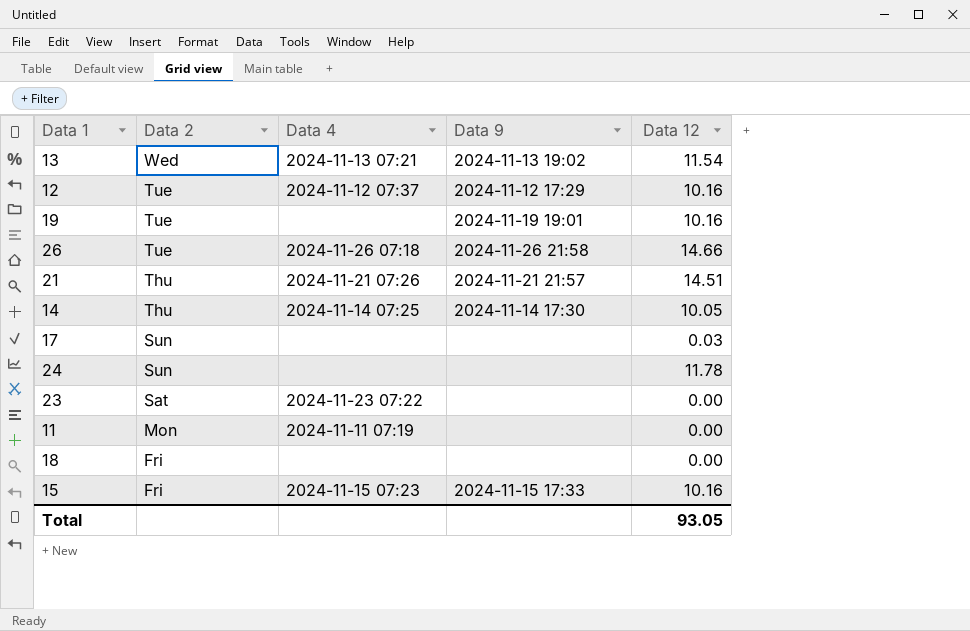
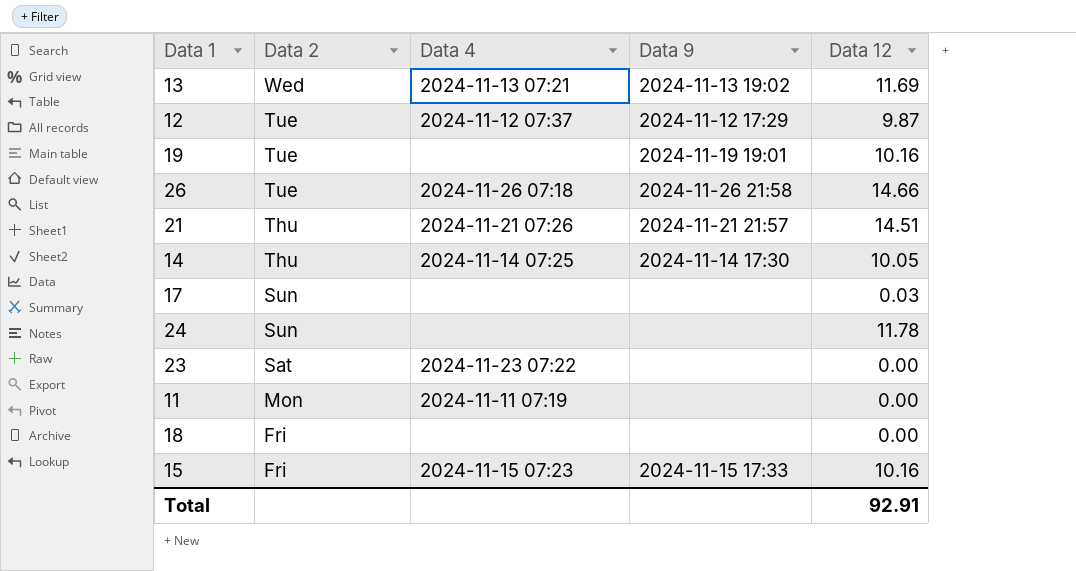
13 | Data 12: 11.54 -> 11.69
12 | Data 12: 10.16 -> 9.87
Total | Data 12: 93.05 -> 92.91

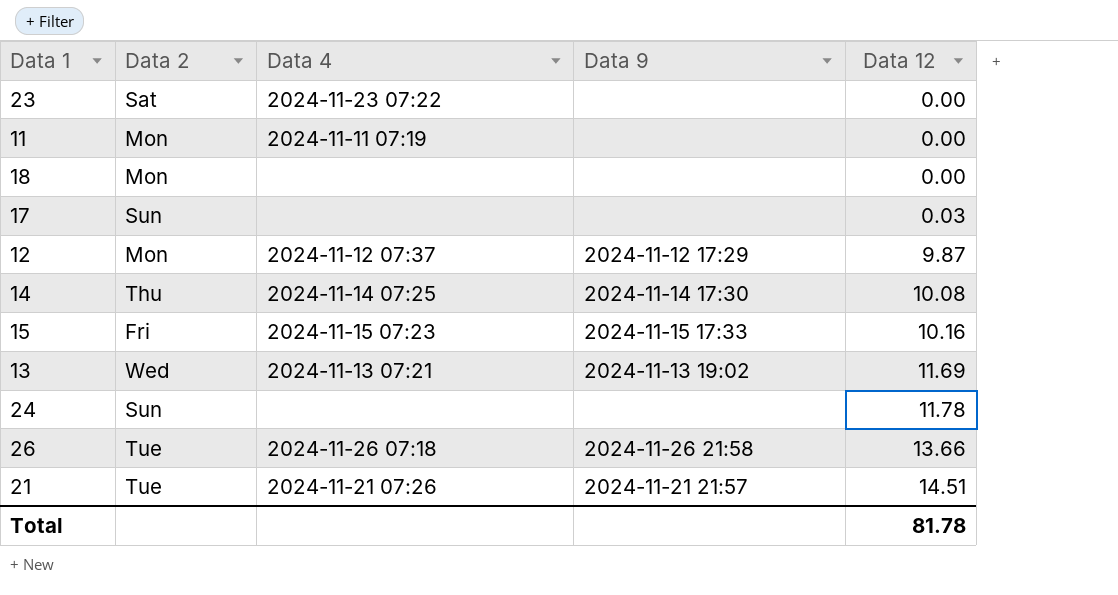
row order: Data 2 descending -> Data 12 ascending
row 19: Tue | none | 2024-11-19 19:01 | 10.16 -> none
18 | Data 2: Fri -> Mon
12 | Data 2: Tue -> Mon
14 | Data 12: 10.05 -> 10.08
26 | Data 12: 14.66 -> 13.66
21 | Data 2: Thu -> Tue
Total | Data 12: 92.91 -> 81.78

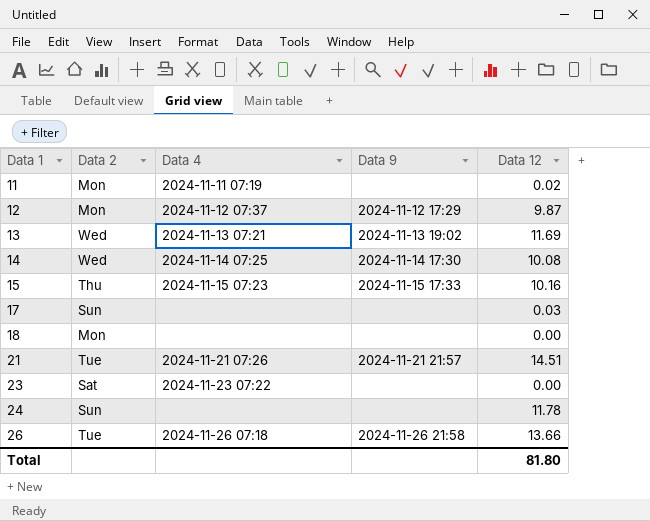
row order: Data 12 ascending -> Data 1 ascending
11 | Data 12: 0.00 -> 0.02
14 | Data 2: Thu -> Wed
15 | Data 2: Fri -> Thu
Total | Data 12: 81.78 -> 81.80

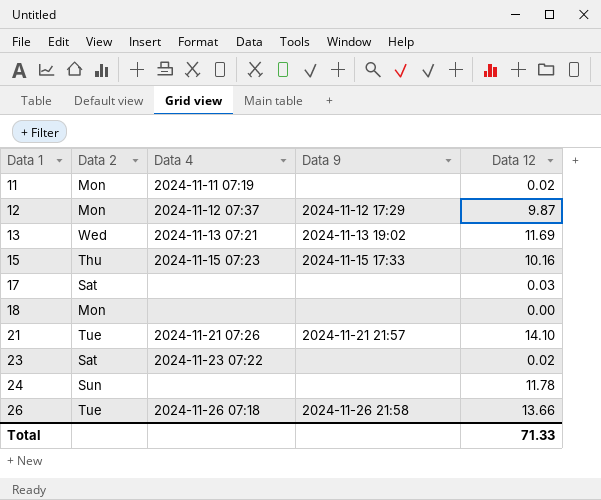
row 14: Wed | 2024-11-14 07:25 | 2024-11-14 17:30 | 10.08 -> none
17 | Data 2: Sun -> Sat
21 | Data 12: 14.51 -> 14.10
23 | Data 12: 0.00 -> 0.02
Total | Data 12: 81.80 -> 71.33

